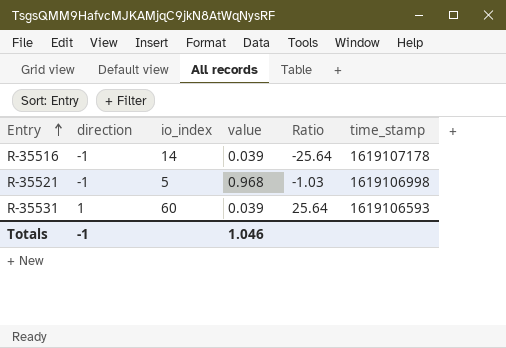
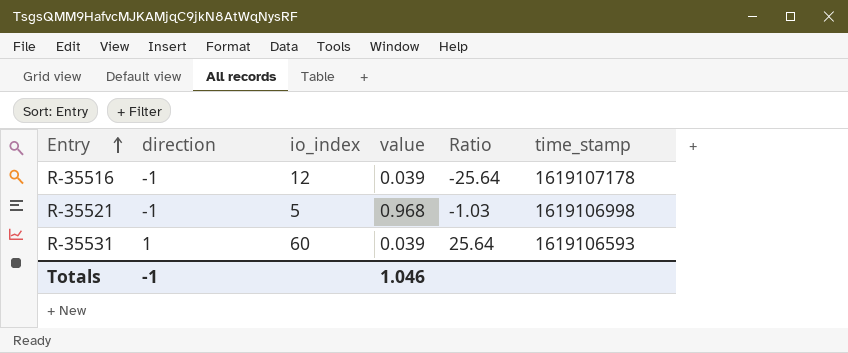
R-35516 | io_index: 14 -> 12

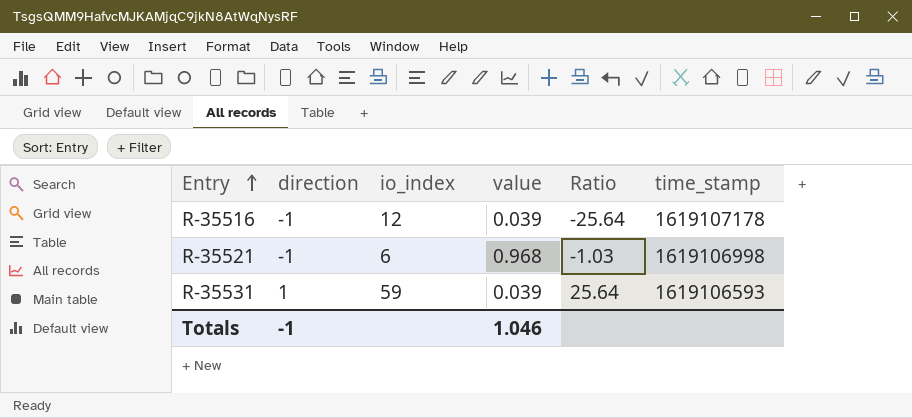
R-35521 | io_index: 5 -> 6
R-35531 | io_index: 60 -> 59

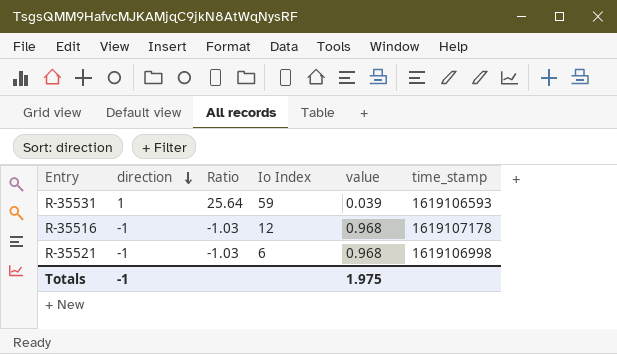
row order: Entry ascending -> direction descending
column Ratio | position: 5 -> 3
column name: io_index -> Io Index
R-35516 | Ratio: -25.64 -> -1.03
R-35516 | value: 0.039 -> 0.968
Totals | value: 1.046 -> 1.975

